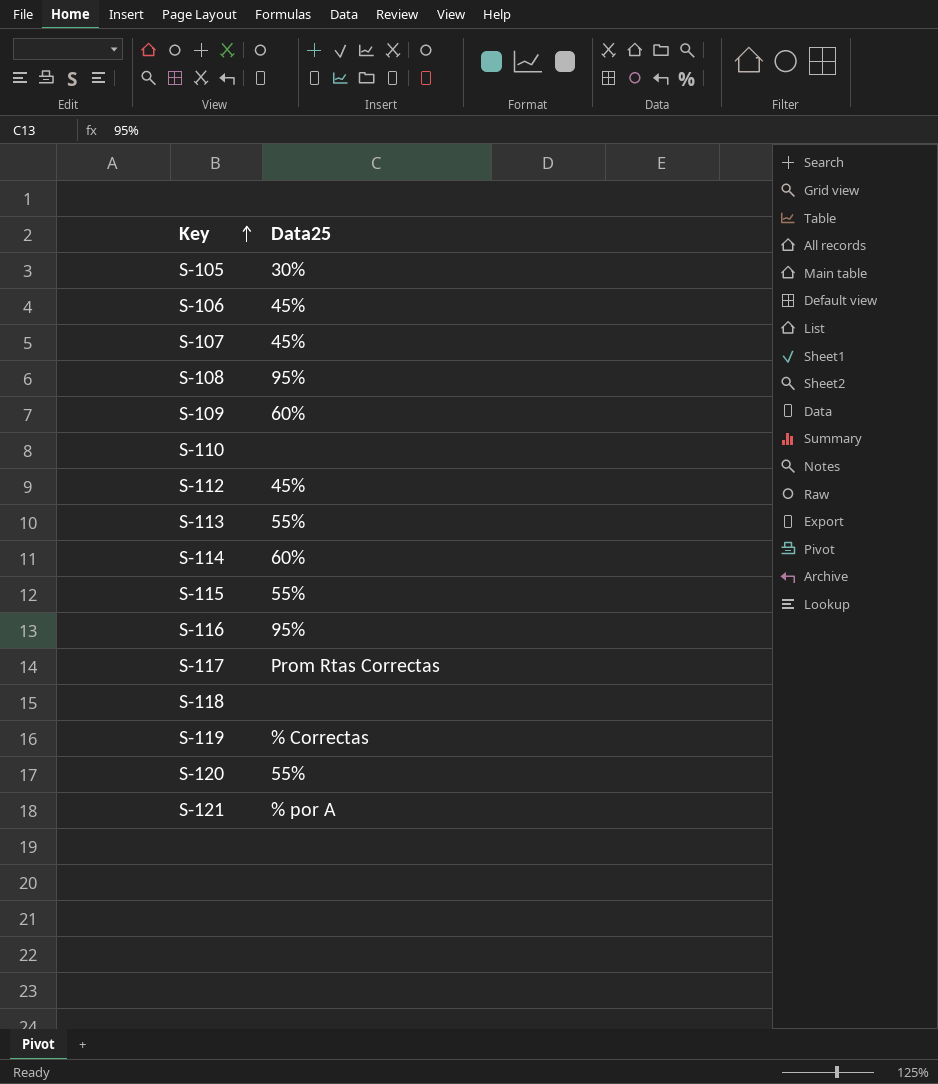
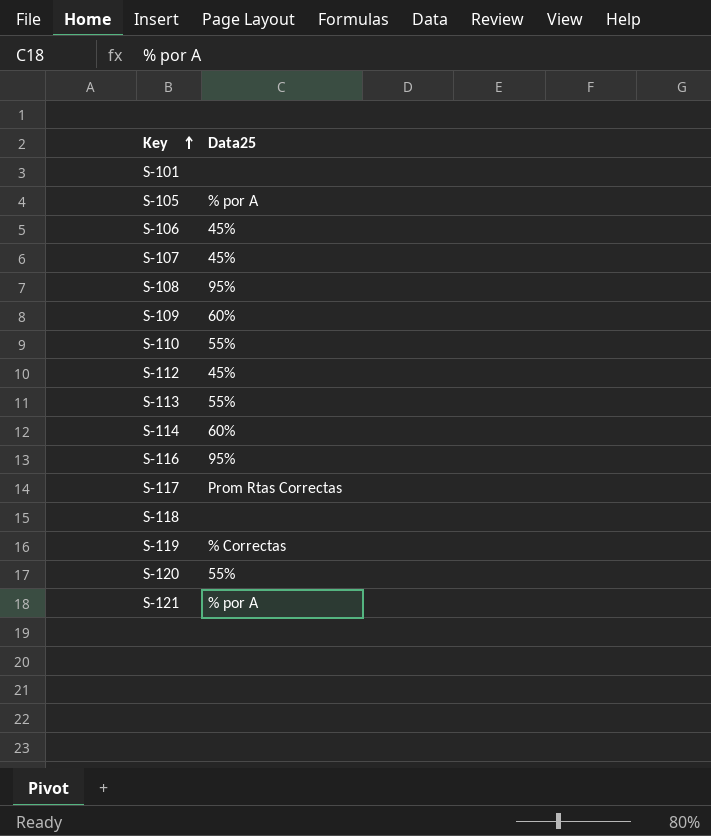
row S-115: 55% -> none
row S-101: none -> none
S-105 | Data25: 30% -> % por A
S-110 | Data25: none -> 55%

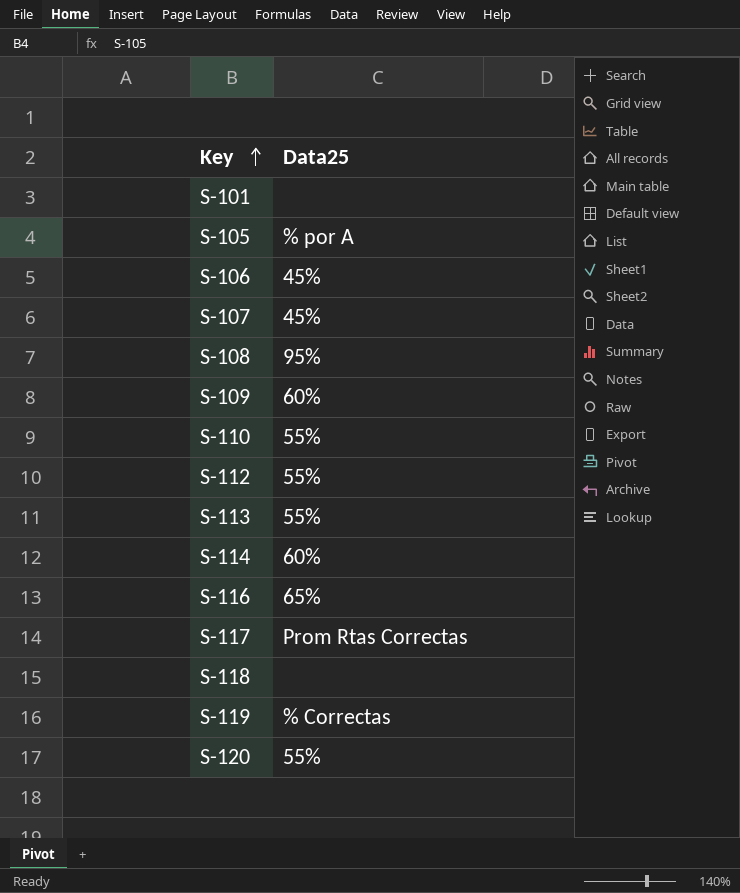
row S-121: % por A -> none
S-112 | Data25: 45% -> 55%
S-116 | Data25: 95% -> 65%

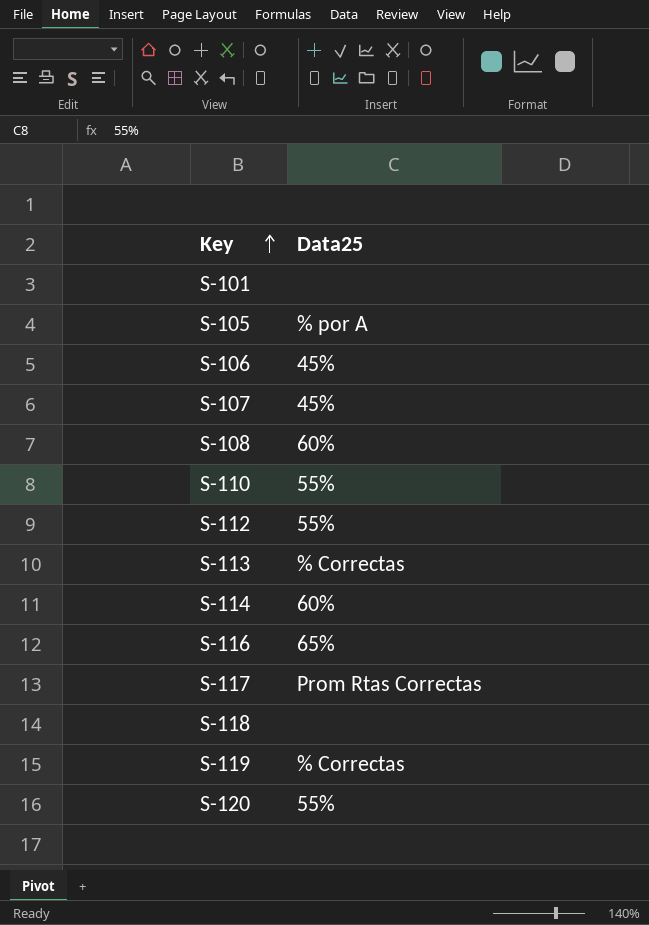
row S-109: 60% -> none
S-108 | Data25: 95% -> 60%
S-113 | Data25: 55% -> % Correctas

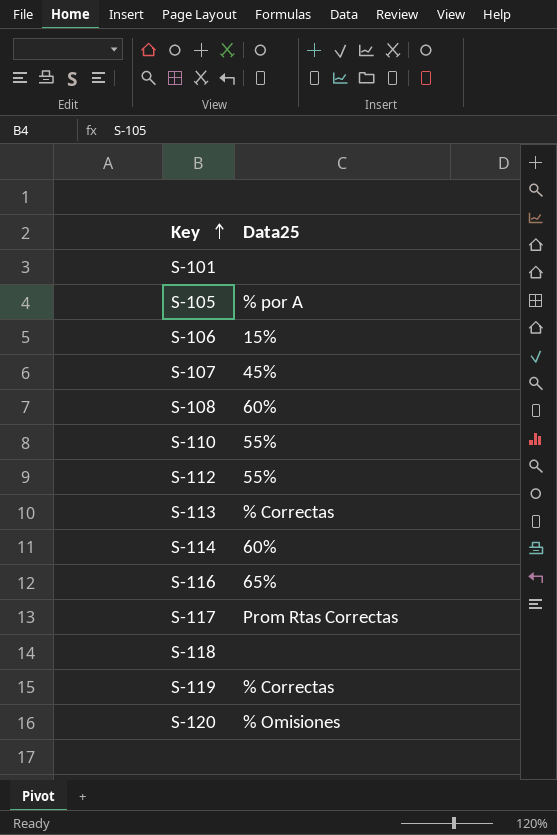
S-106 | Data25: 45% -> 15%
S-120 | Data25: 55% -> % Omisiones

